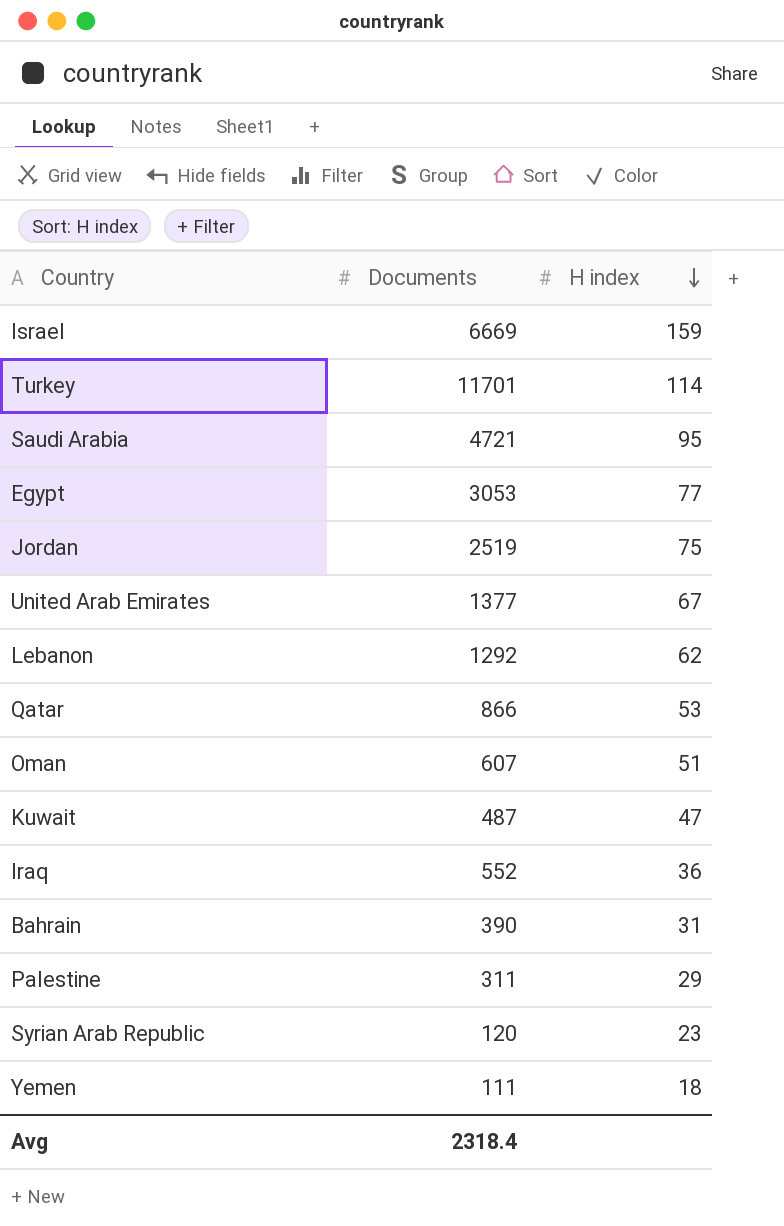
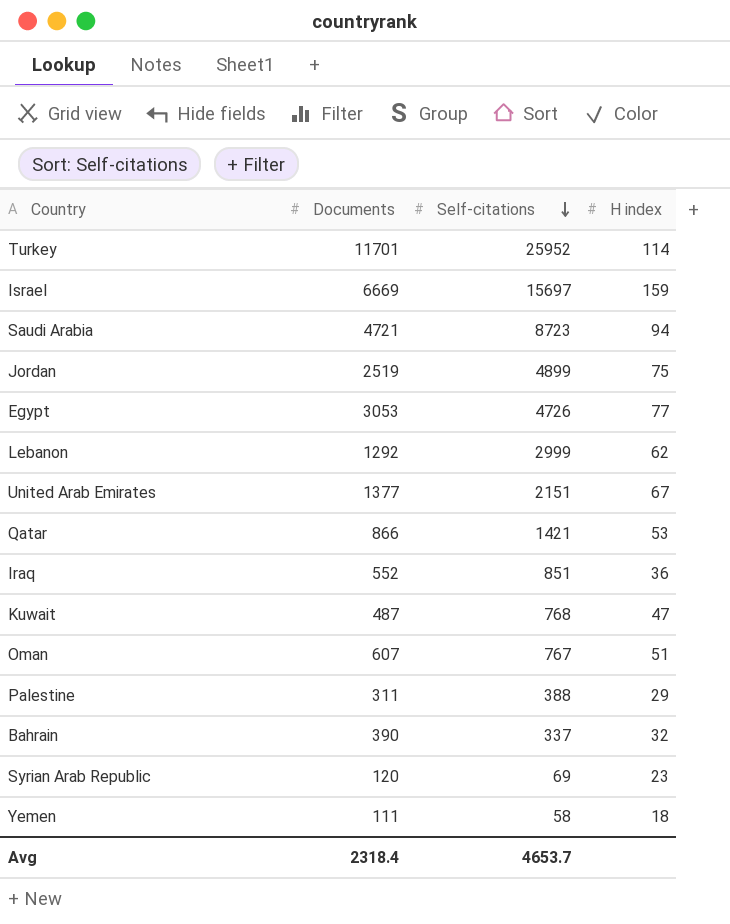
row order: H index descending -> Self-citations descending
column Self-citations | position: none -> 3
Saudi Arabia | H index: 95 -> 94
Bahrain | H index: 31 -> 32

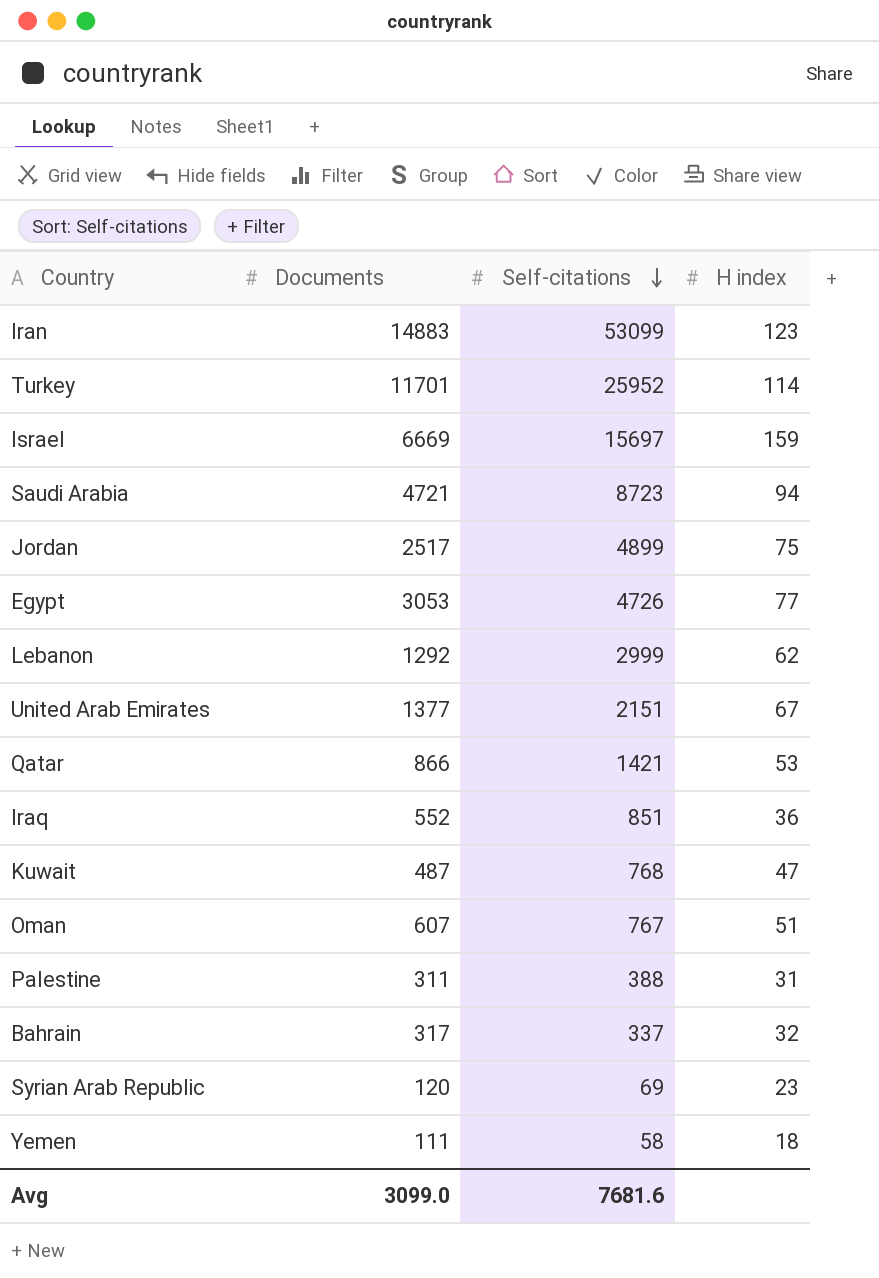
row Iran: none -> 14883 | 53099 | 123
Jordan | Documents: 2519 -> 2517
Palestine | H index: 29 -> 31
Bahrain | Documents: 390 -> 317
Avg | Documents: 2318.4 -> 3099.0
Avg | Self-citations: 4653.7 -> 7681.6

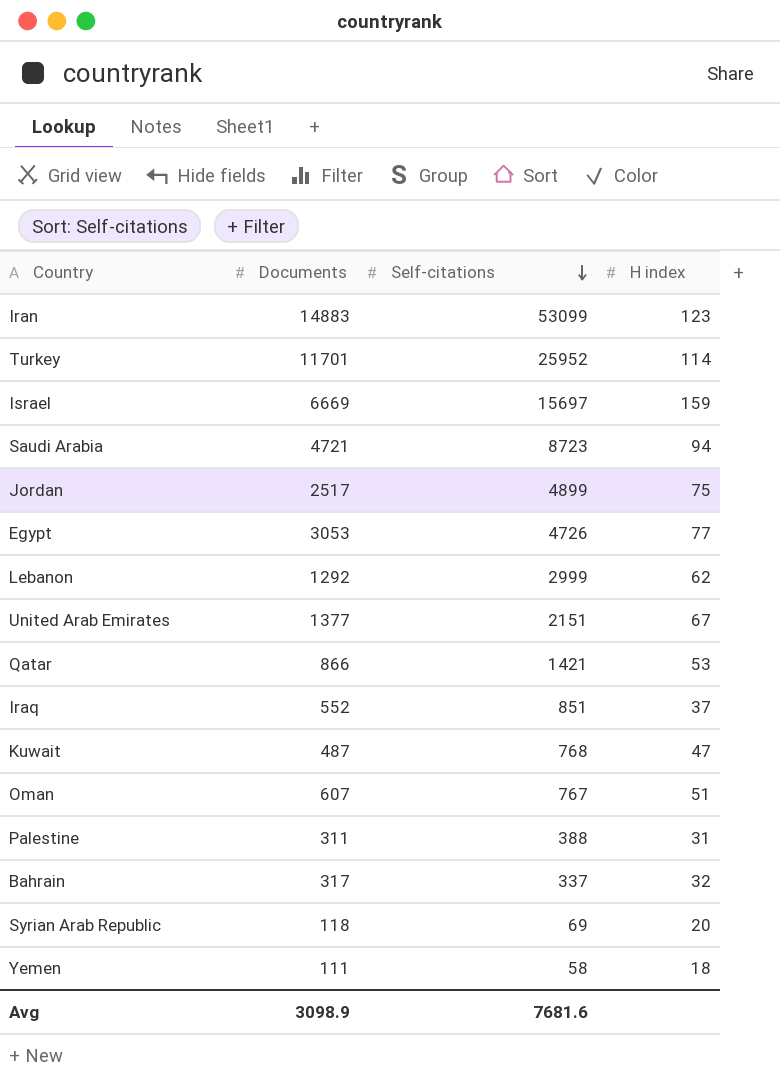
Iraq | H index: 36 -> 37
Syrian Arab Republic | Documents: 120 -> 118
Syrian Arab Republic | H index: 23 -> 20
Avg | Documents: 3099.0 -> 3098.9

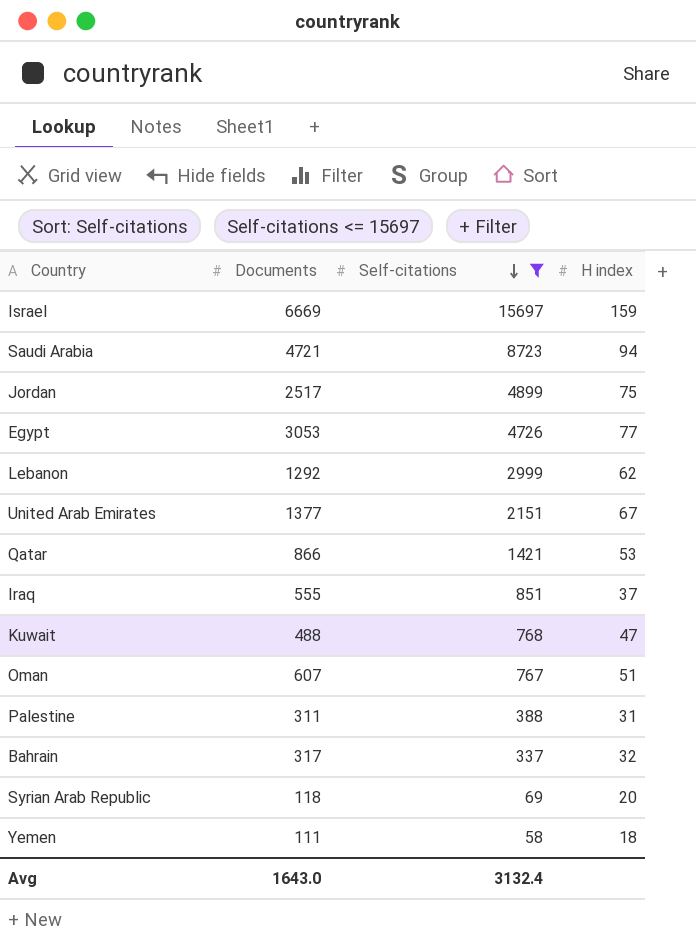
filter: none -> Self-citations <= 15697
Iraq | Documents: 552 -> 555
Kuwait | Documents: 487 -> 488
Avg | Documents: 3098.9 -> 1643.0
Avg | Self-citations: 7681.6 -> 3132.4

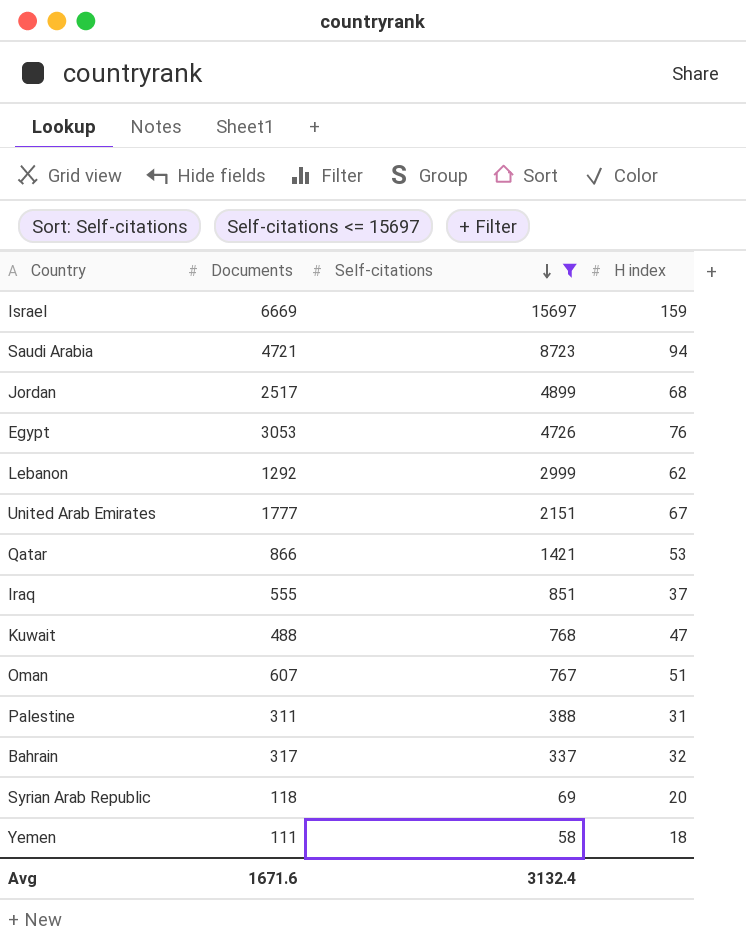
Jordan | H index: 75 -> 68
Egypt | H index: 77 -> 76
United Arab Emirates | Documents: 1377 -> 1777
Avg | Documents: 1643.0 -> 1671.6

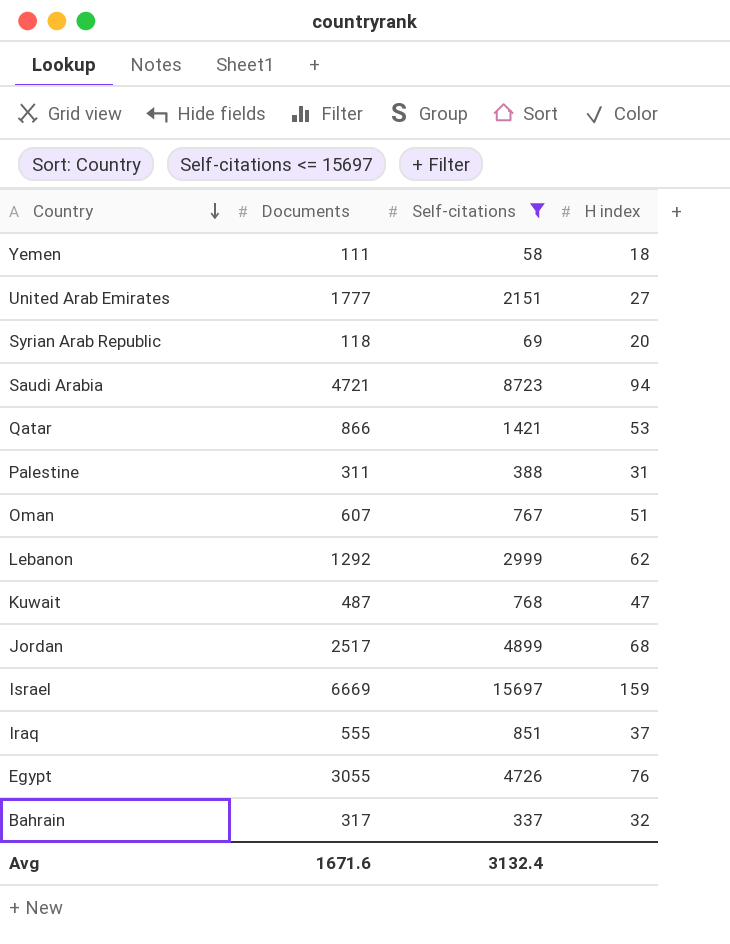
row order: Self-citations descending -> Country descending
United Arab Emirates | H index: 67 -> 27
Kuwait | Documents: 488 -> 487
Egypt | Documents: 3053 -> 3055

